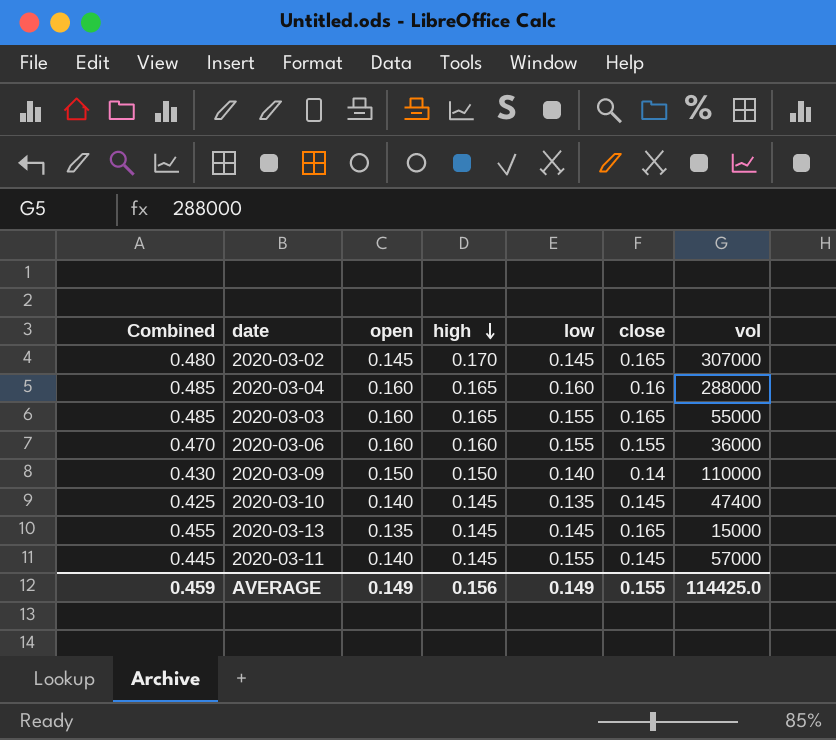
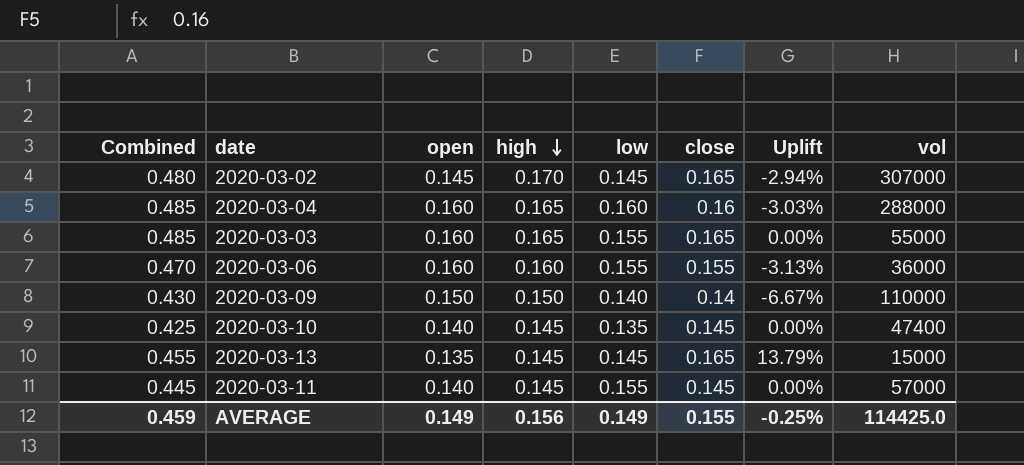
column Uplift | formula: none -> ([close] - [high]) / [high]

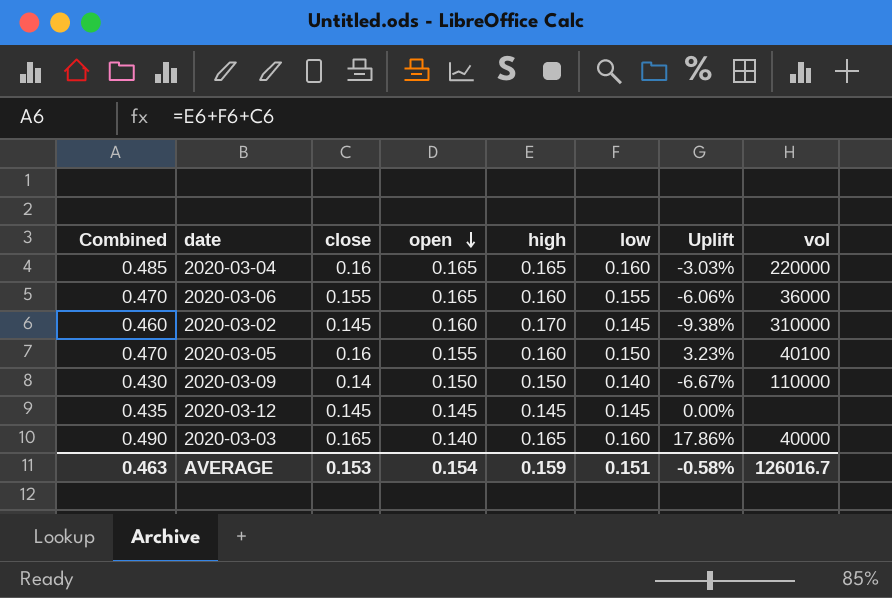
row order: high descending -> open descending
column close | position: 6 -> 3
column Uplift | formula: ([close] - [high]) / [high] -> ([close] - [open]) / [open]
row 2020-03-10: 0.425 | 0.140 | 0.145 | 0.135 | 0.145 | 0.00% | 47400 -> none
row 2020-03-13: 0.455 | 0.135 | 0.145 | 0.145 | 0.165 | 13.79% | 15000 -> none
row 2020-03-11: 0.445 | 0.140 | 0.145 | 0.155 | 0.145 | 0.00% | 57000 -> none
2020-03-04 | open: 0.160 -> 0.165
2020-03-04 | vol: 288000 -> 220000
2020-03-06 | open: 0.160 -> 0.165
2020-03-02 | Combined: 0.480 -> 0.460
2020-03-02 | close: 0.165 -> 0.145
2020-03-02 | open: 0.145 -> 0.160
2020-03-02 | vol: 307000 -> 310000
row 2020-03-05: none -> 0.470 | 0.16 | 0.155 | 0.160 | 0.150 | 3.23% | 40100
row 2020-03-12: none -> 0.435 | 0.145 | 0.145 | 0.145 | 0.145 | 0.00% | none
2020-03-03 | Combined: 0.485 -> 0.490
2020-03-03 | open: 0.160 -> 0.140
2020-03-03 | low: 0.155 -> 0.160
2020-03-03 | vol: 55000 -> 40000
AVERAGE | Combined: 0.459 -> 0.463
AVERAGE | close: 0.155 -> 0.153
AVERAGE | open: 0.149 -> 0.154
AVERAGE | high: 0.156 -> 0.159
AVERAGE | low: 0.149 -> 0.151
AVERAGE | Uplift: -0.25% -> -0.58%
AVERAGE | vol: 114425.0 -> 126016.7

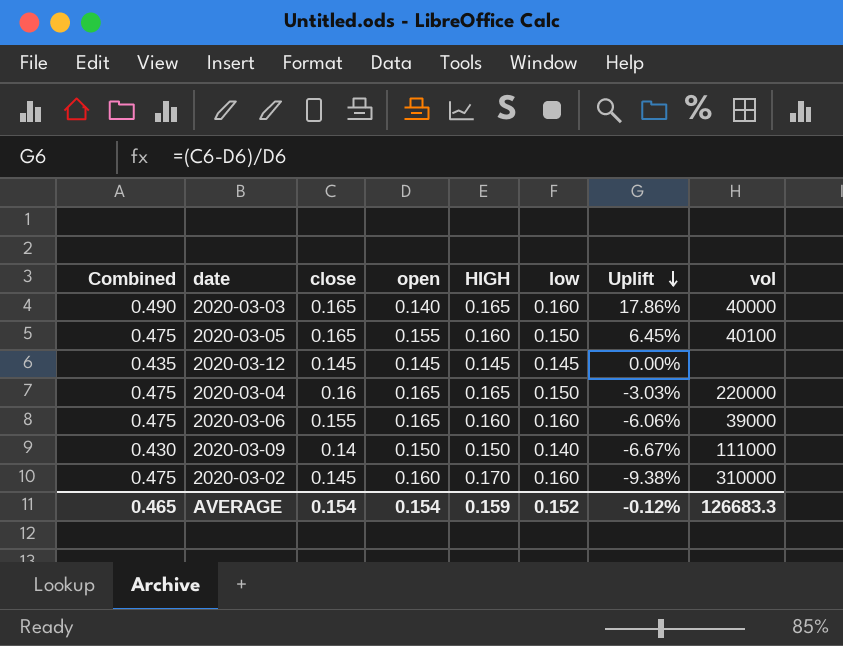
row order: open descending -> Uplift descending
column name: high -> HIGH
2020-03-05 | Combined: 0.470 -> 0.475
2020-03-05 | close: 0.16 -> 0.165
2020-03-05 | Uplift: 3.23% -> 6.45%
2020-03-04 | Combined: 0.485 -> 0.475
2020-03-04 | low: 0.160 -> 0.150
2020-03-06 | Combined: 0.470 -> 0.475
2020-03-06 | low: 0.155 -> 0.160
2020-03-06 | vol: 36000 -> 39000
2020-03-09 | vol: 110000 -> 111000
2020-03-02 | Combined: 0.460 -> 0.475
2020-03-02 | low: 0.145 -> 0.160
AVERAGE | Combined: 0.463 -> 0.465
AVERAGE | close: 0.153 -> 0.154
AVERAGE | low: 0.151 -> 0.152
AVERAGE | Uplift: -0.58% -> -0.12%
AVERAGE | vol: 126016.7 -> 126683.3

